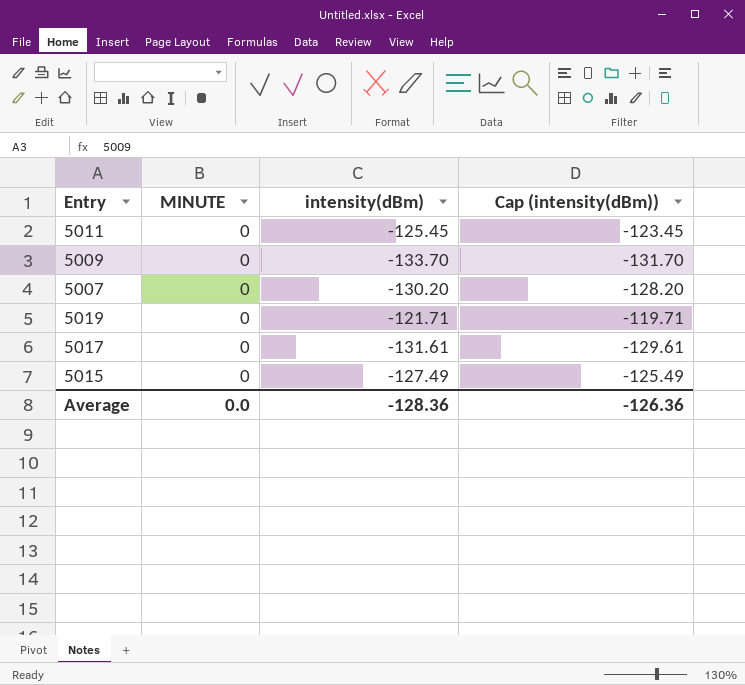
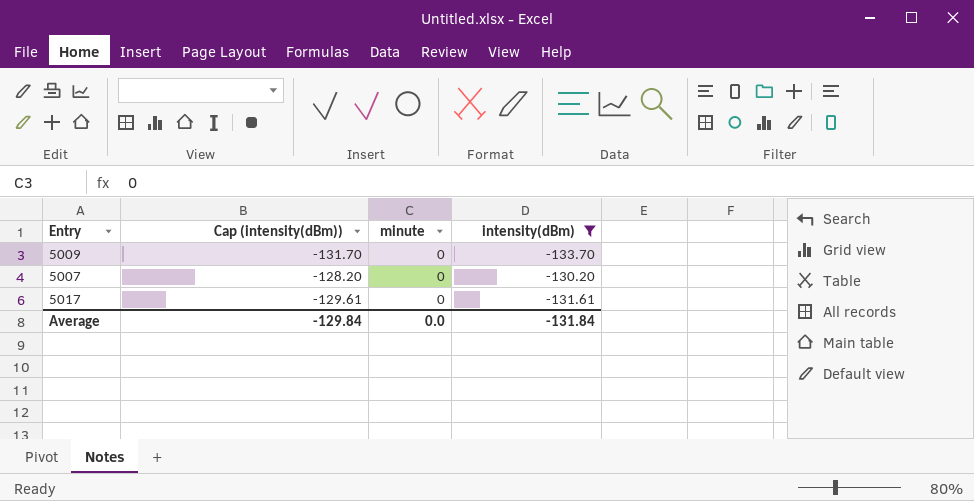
filter: none -> intensity(dBm) <= -130.20
column Cap (intensity(dBm)) | position: 4 -> 2
column name: MINUTE -> minute
Average | Cap (intensity(dBm)): -126.36 -> -129.84
Average | intensity(dBm): -128.36 -> -131.84

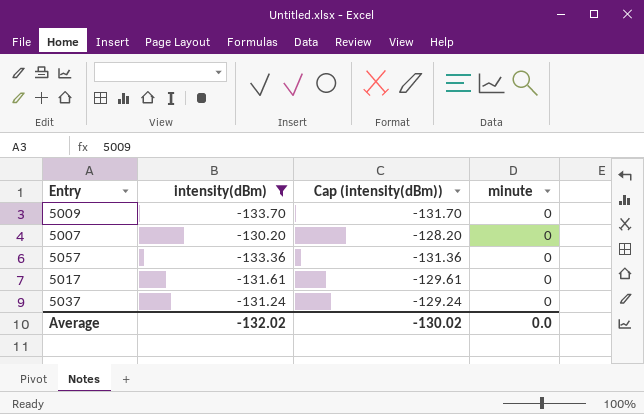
column intensity(dBm) | position: 4 -> 2
row 5057: none -> -133.36 | -131.36 | 0
row 5037: none -> -131.24 | -129.24 | 0
Average | intensity(dBm): -131.84 -> -132.02
Average | Cap (intensity(dBm)): -129.84 -> -130.02

